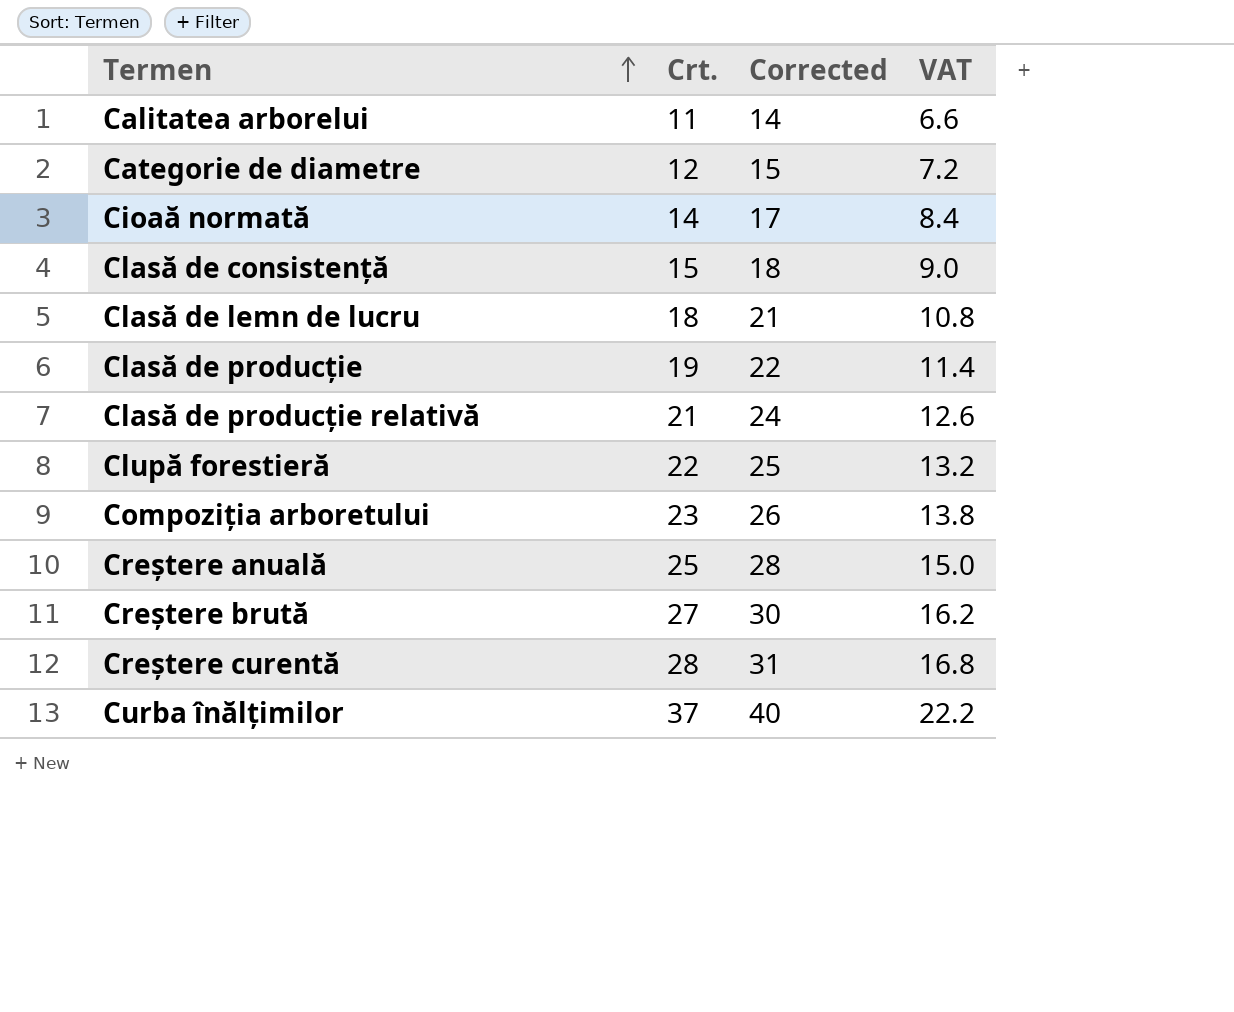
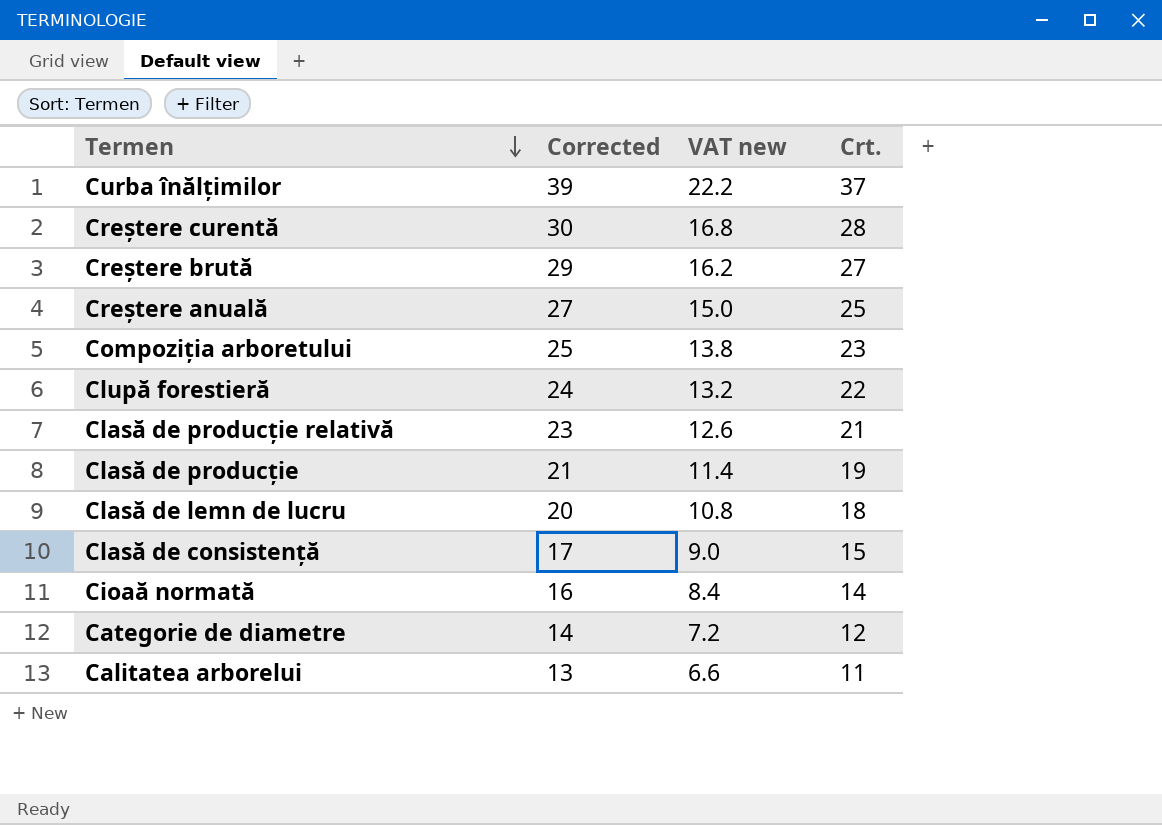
row order: Termen ascending -> Termen descending
column Corrected | formula: [Crt.] + 3 -> [Crt.] + 2
column name: VAT -> VAT new
column Crt. | position: 2 -> 4

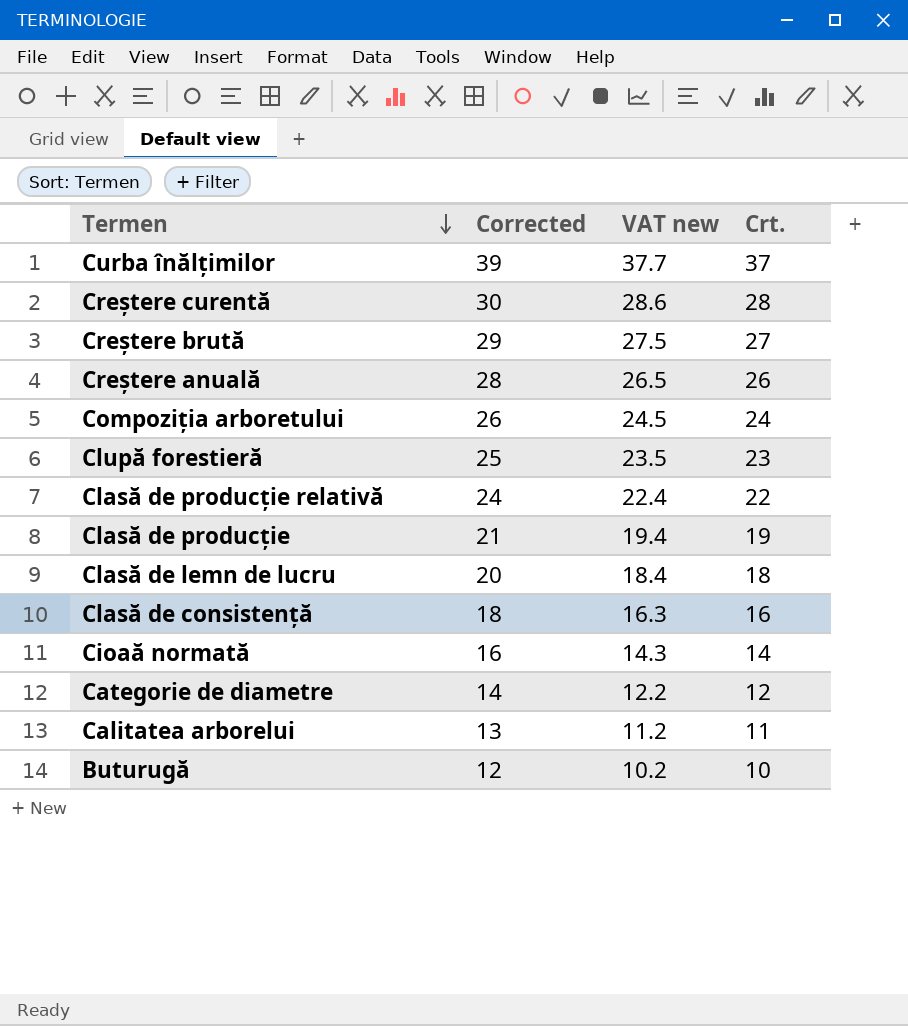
column VAT new | formula: [Crt.] * 0.6 -> [Crt.] * 1.02
Creștere anuală | Corrected: 27 -> 28
Creștere anuală | Crt.: 25 -> 26
Compoziția arboretului | Corrected: 25 -> 26
Compoziția arboretului | Crt.: 23 -> 24
Clupă forestieră | Corrected: 24 -> 25
Clupă forestieră | Crt.: 22 -> 23
Clasă de producție relativă | Corrected: 23 -> 24
Clasă de producție relativă | Crt.: 21 -> 22
Clasă de consistență | Corrected: 17 -> 18
Clasă de consistență | Crt.: 15 -> 16
row Buturugă: none -> 12 | 10.2 | 10

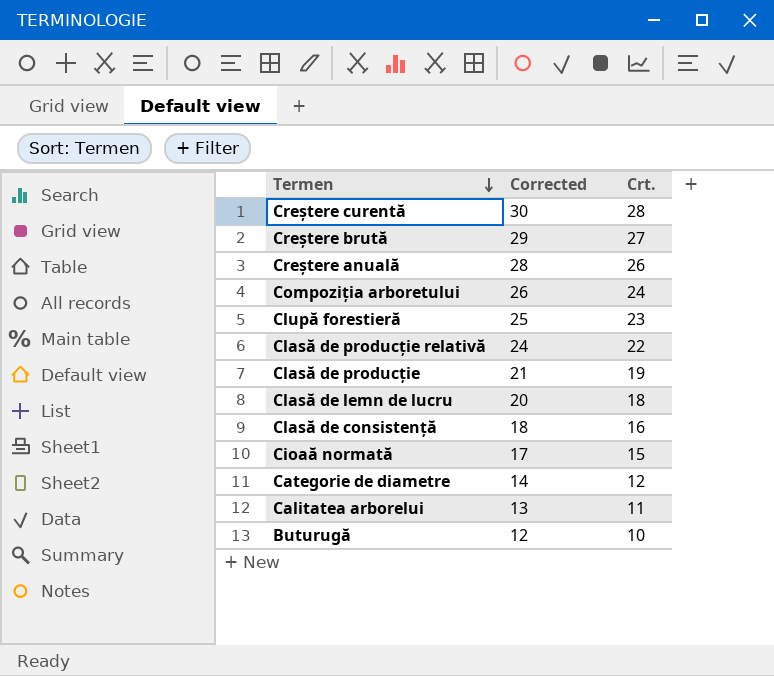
column VAT new | formula: [Crt.] * 1.02 -> none
row Curba înălțimilor: 39 | 37.7 | 37 -> none
Cioaă normată | Corrected: 16 -> 17
Cioaă normată | Crt.: 14 -> 15

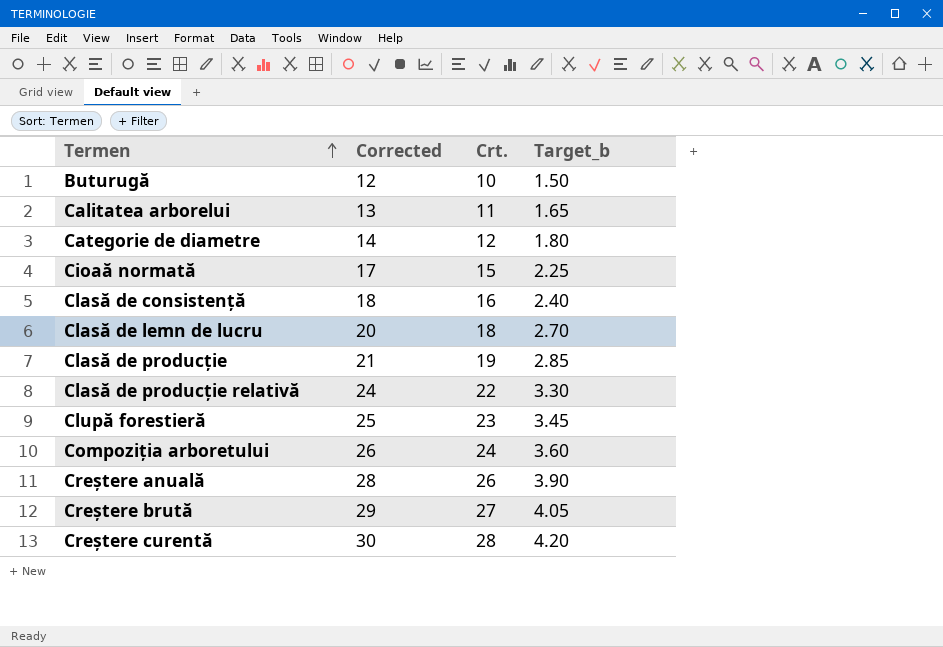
row order: Termen descending -> Termen ascending
column Target_b | formula: none -> [Crt.] * 0.15

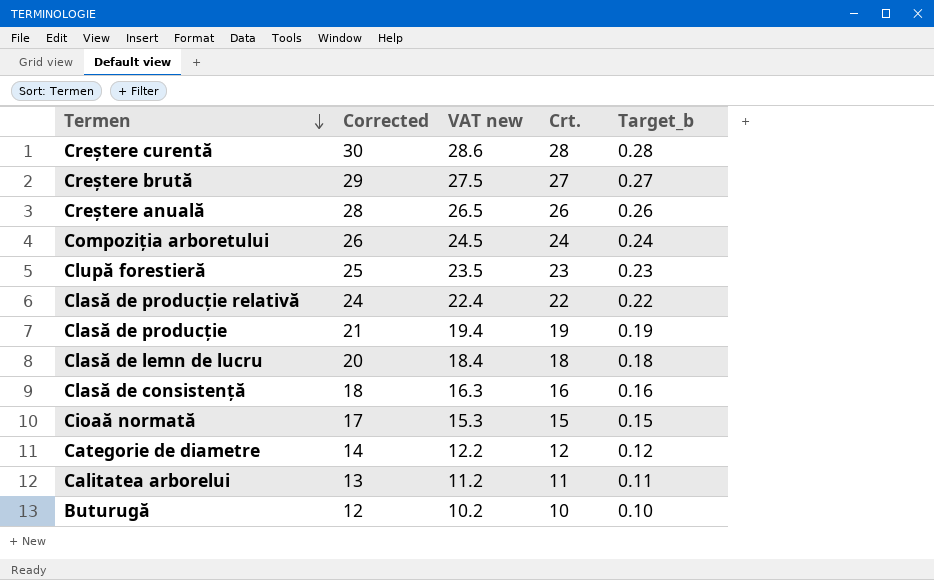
row order: Termen ascending -> Termen descending
column VAT new | formula: none -> [Crt.] * 1.02
column Target_b | formula: [Crt.] * 0.15 -> [Crt.] * 0.01

